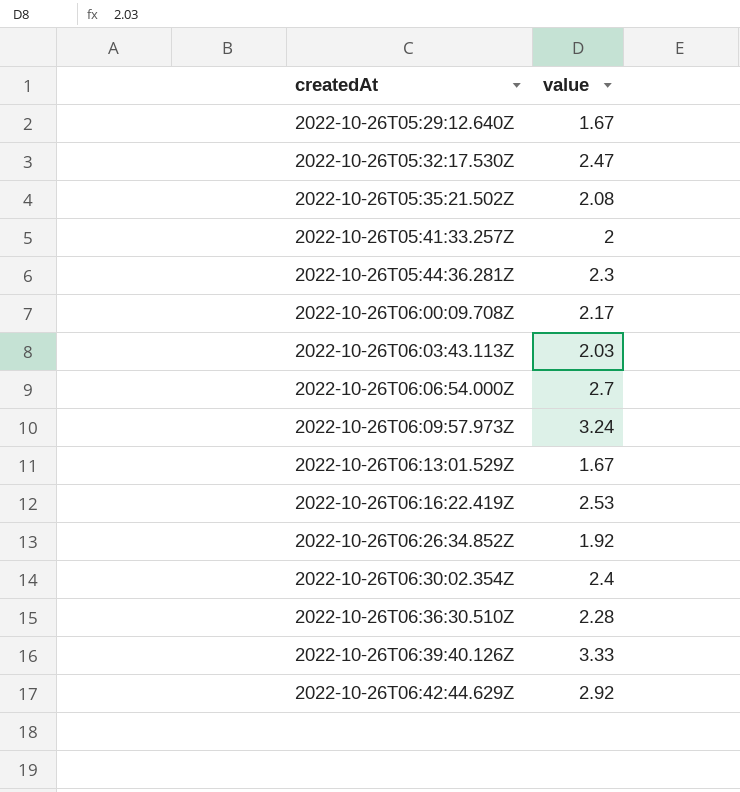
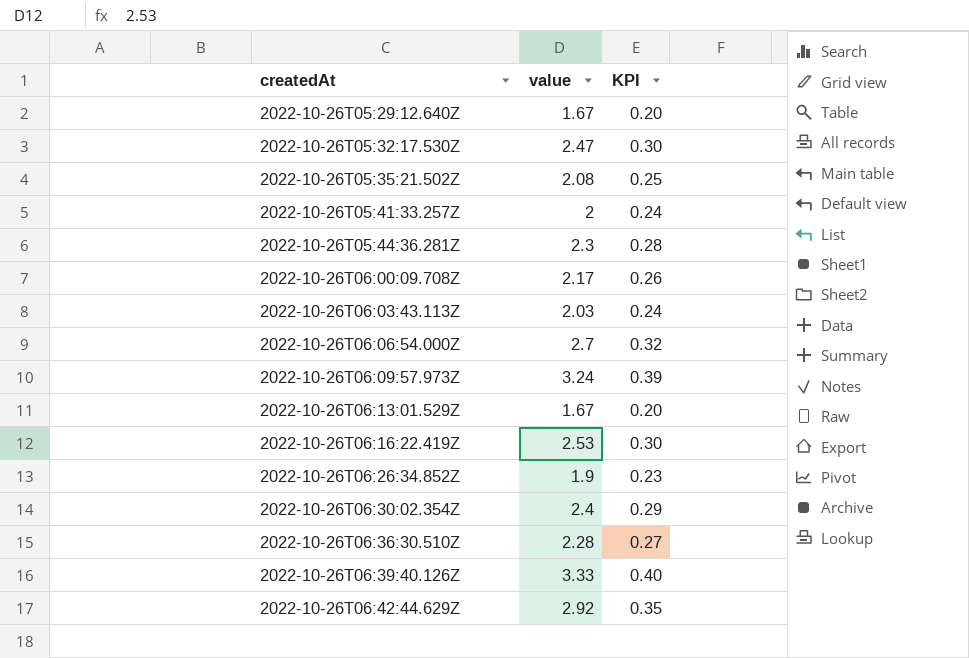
column KPI | formula: none -> [value] * 0.12
2022-10-26T06:26:34.852Z | value: 1.92 -> 1.9

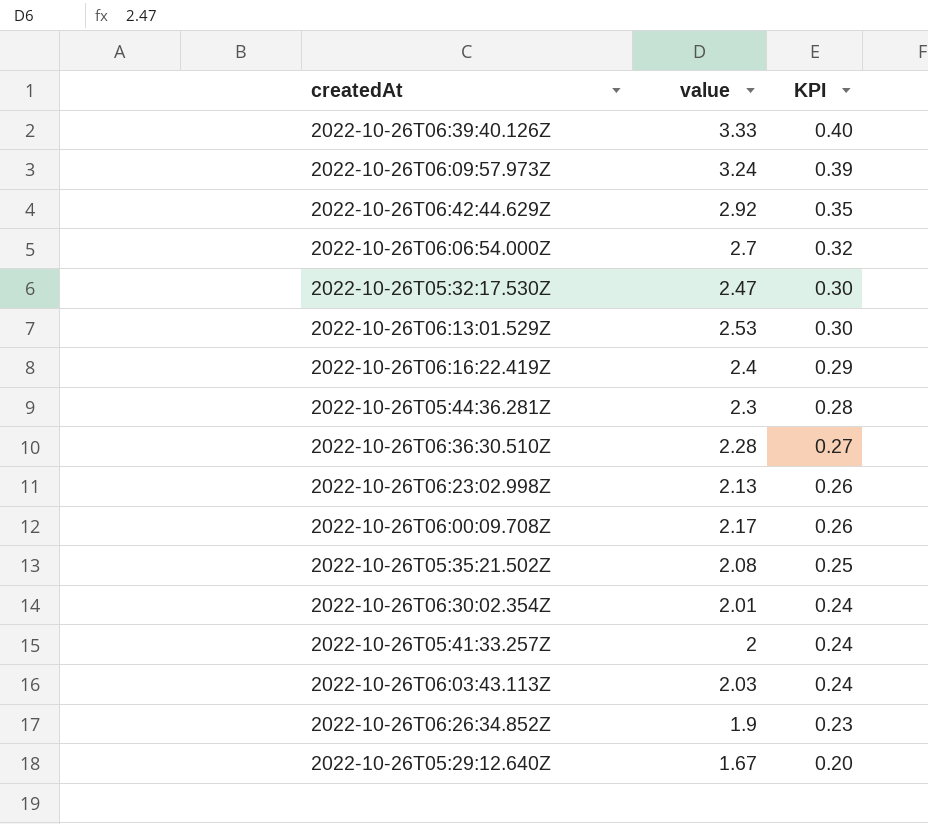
row order: createdAt ascending -> KPI descending
2022-10-26T06:13:01.529Z | value: 1.67 -> 2.53
2022-10-26T06:13:01.529Z | KPI: 0.20 -> 0.30
2022-10-26T06:16:22.419Z | value: 2.53 -> 2.4
2022-10-26T06:16:22.419Z | KPI: 0.30 -> 0.29
row 2022-10-26T06:23:02.998Z: none -> 2.13 | 0.26
2022-10-26T06:30:02.354Z | value: 2.4 -> 2.01
2022-10-26T06:30:02.354Z | KPI: 0.29 -> 0.24

